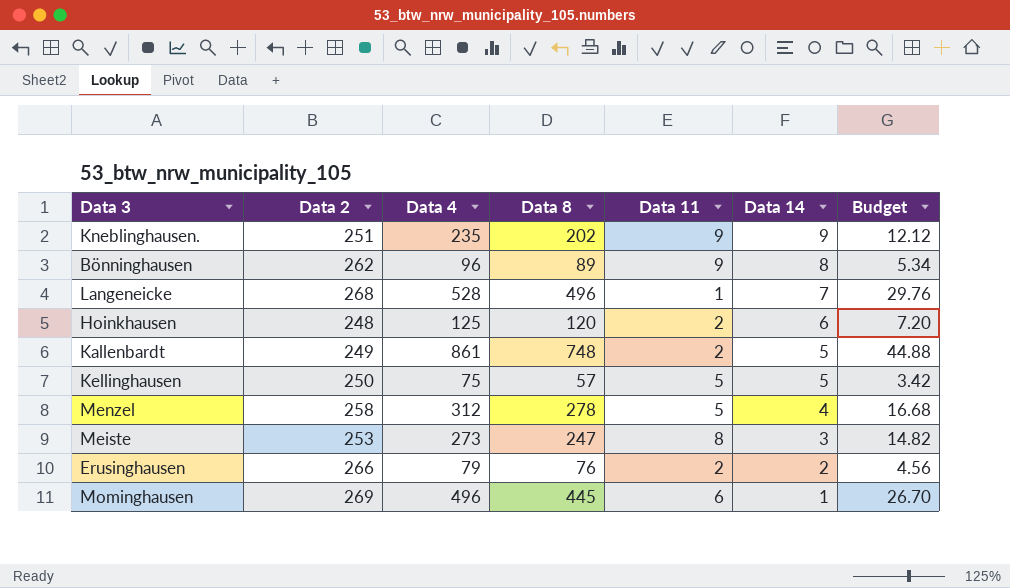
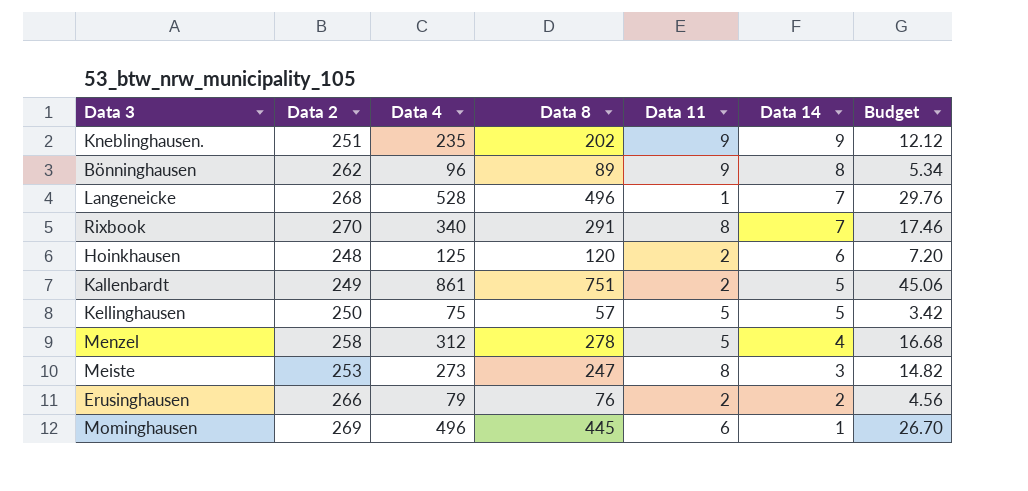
row Rixbook: none -> 270 | 340 | 291 | 8 | 7 | 17.46
Kallenbardt | Data 8: 748 -> 751
Kallenbardt | Budget: 44.88 -> 45.06

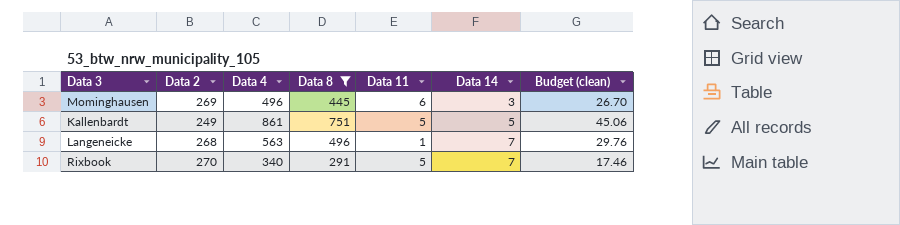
filter: none -> Data 8 >= 291
row order: Data 14 descending -> Data 14 ascending
column name: Budget -> Budget (clean)
Mominghausen | Data 14: 1 -> 3
Kallenbardt | Data 11: 2 -> 5
Langeneicke | Data 4: 528 -> 563
Rixbook | Data 11: 8 -> 5

